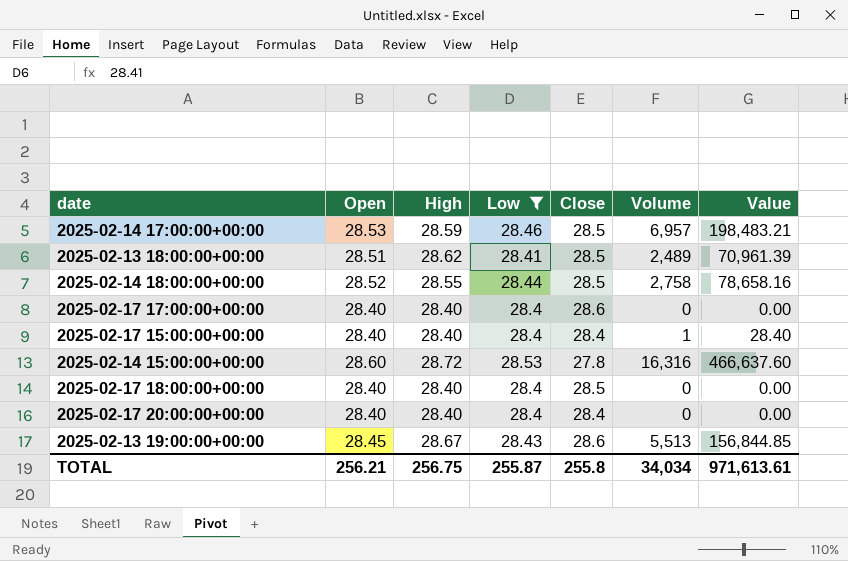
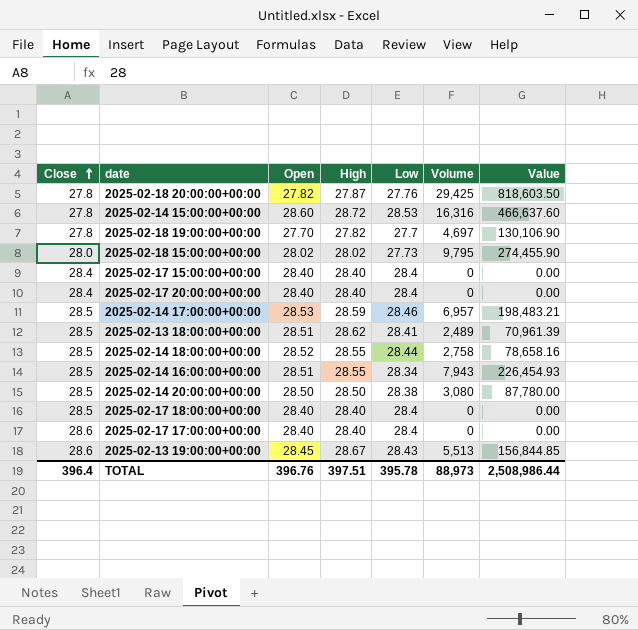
filter: Low >= 28.4 -> none
row order: none -> Close ascending
column Close | position: 5 -> 1
2025-02-17 15:00:00+00:00 | Volume: 1 -> 0
2025-02-17 15:00:00+00:00 | Value: 28.40 -> 0.00
TOTAL | Close: 255.8 -> 396.4
TOTAL | Open: 256.21 -> 396.76
TOTAL | High: 256.75 -> 397.51
TOTAL | Low: 255.87 -> 395.78
TOTAL | Volume: 34,034 -> 88,973
TOTAL | Value: 971,613.61 -> 2,508,986.44

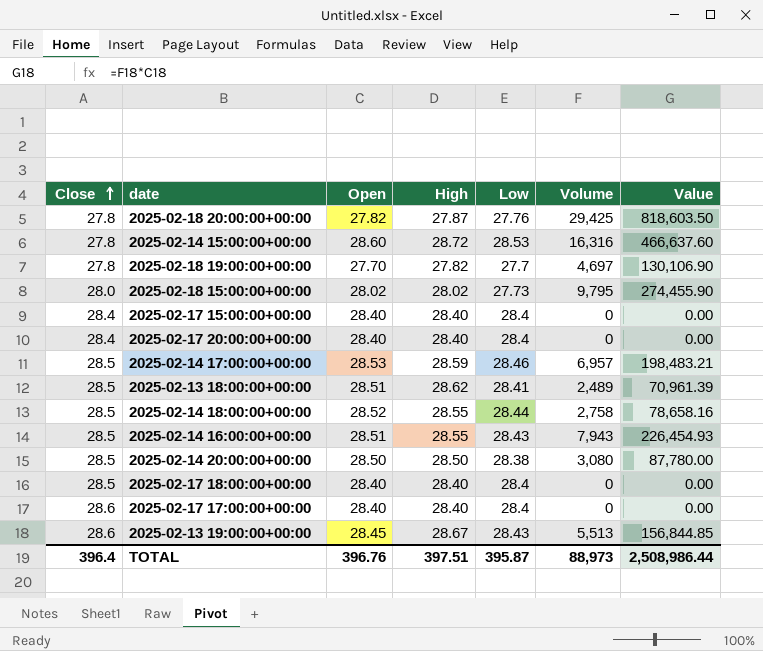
2025-02-14 16:00:00+00:00 | Low: 28.34 -> 28.43
TOTAL | Low: 395.78 -> 395.87

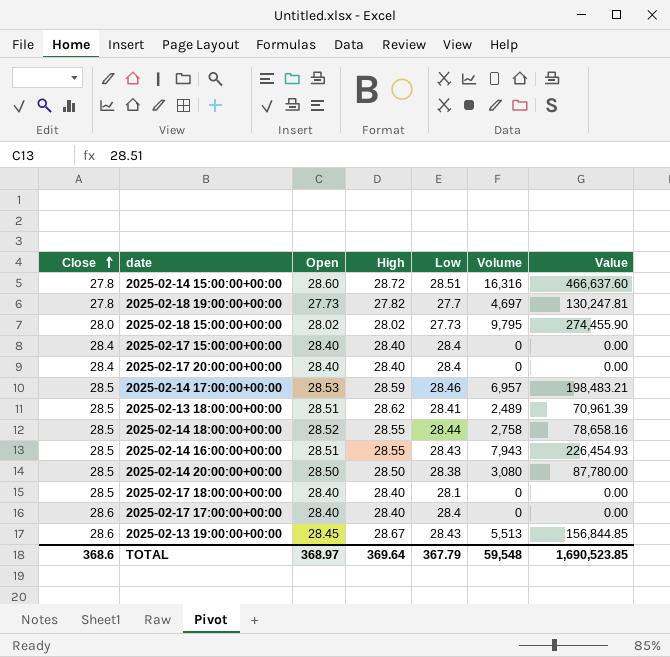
row 2025-02-18 20:00:00+00:00: 27.8 | 27.82 | 27.87 | 27.76 | 29,425 | 818,603.50 -> none
2025-02-14 15:00:00+00:00 | Low: 28.53 -> 28.51
2025-02-18 19:00:00+00:00 | Open: 27.70 -> 27.73
2025-02-18 19:00:00+00:00 | Value: 130,106.90 -> 130,247.81
2025-02-17 18:00:00+00:00 | Low: 28.4 -> 28.1
TOTAL | Close: 396.4 -> 368.6
TOTAL | Open: 396.76 -> 368.97
TOTAL | High: 397.51 -> 369.64
TOTAL | Low: 395.87 -> 367.79
TOTAL | Volume: 88,973 -> 59,548
TOTAL | Value: 2,508,986.44 -> 1,690,523.85

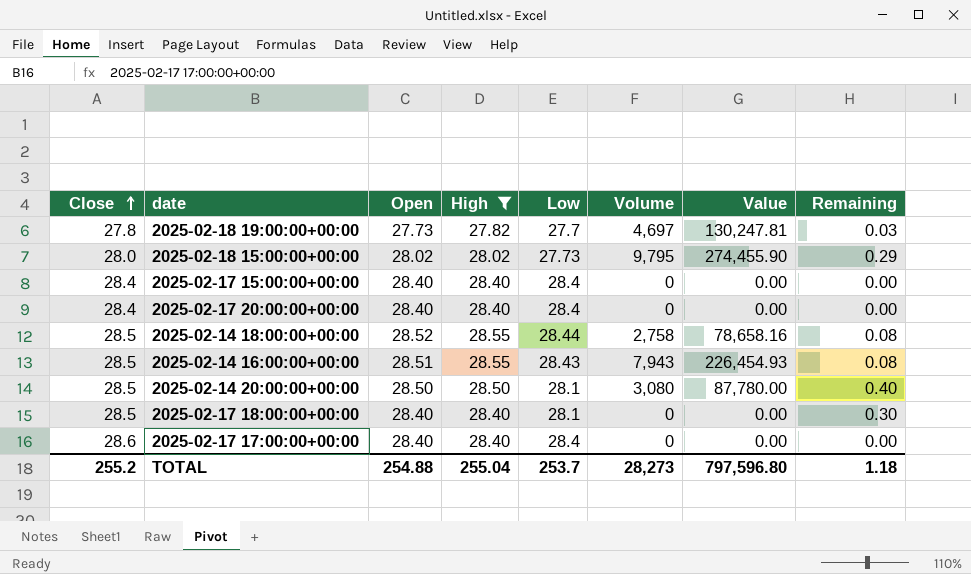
filter: none -> High <= 28.55
column Remaining | formula: none -> [Open] - [Low]
2025-02-14 20:00:00+00:00 | Low: 28.38 -> 28.1
TOTAL | Close: 368.6 -> 255.2
TOTAL | Open: 368.97 -> 254.88
TOTAL | High: 369.64 -> 255.04
TOTAL | Low: 367.79 -> 253.7
TOTAL | Volume: 59,548 -> 28,273
TOTAL | Value: 1,690,523.85 -> 797,596.80

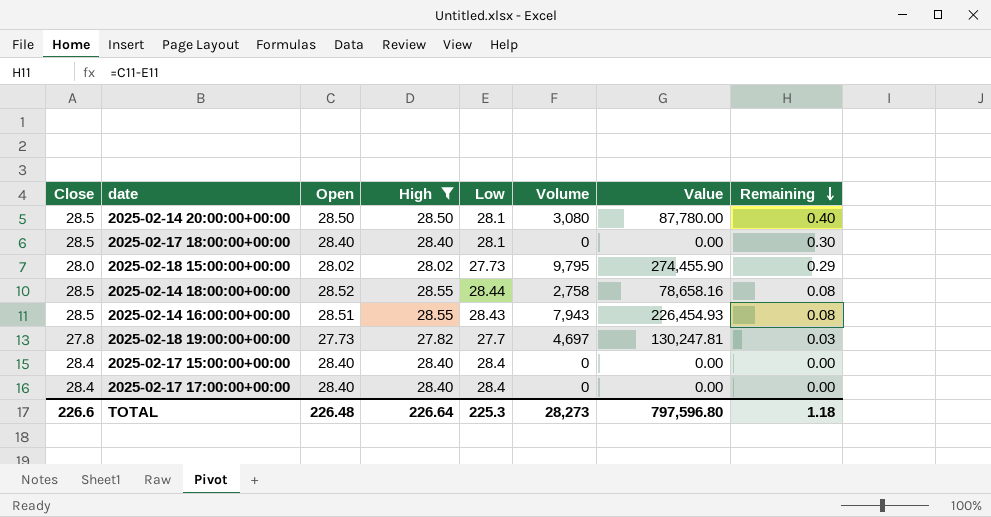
row order: Close ascending -> Remaining descending
row 2025-02-17 20:00:00+00:00: 28.4 | 28.40 | 28.40 | 28.4 | 0 | 0.00 | 0.00 -> none
2025-02-17 17:00:00+00:00 | Close: 28.6 -> 28.4
TOTAL | Close: 255.2 -> 226.6
TOTAL | Open: 254.88 -> 226.48
TOTAL | High: 255.04 -> 226.64
TOTAL | Low: 253.7 -> 225.3

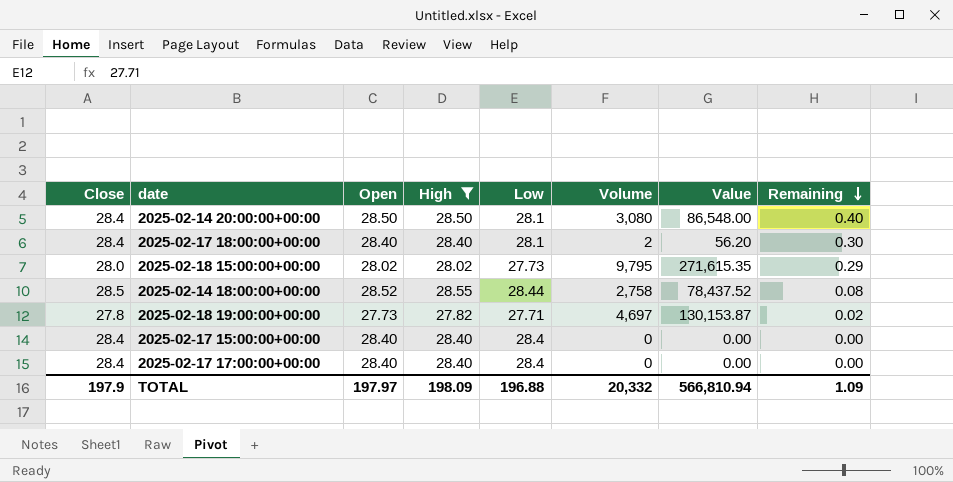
column Value | formula: [Open] * [Volume] -> [Low] * [Volume]
row 2025-02-14 16:00:00+00:00: 28.5 | 28.51 | 28.55 | 28.43 | 7,943 | 226,454.93 | 0.08 -> none
2025-02-14 20:00:00+00:00 | Close: 28.5 -> 28.4
2025-02-17 18:00:00+00:00 | Close: 28.5 -> 28.4
2025-02-17 18:00:00+00:00 | Volume: 0 -> 2
2025-02-18 19:00:00+00:00 | Low: 27.7 -> 27.71
2025-02-18 19:00:00+00:00 | Remaining: 0.03 -> 0.02
TOTAL | Close: 226.6 -> 197.9
TOTAL | Open: 226.48 -> 197.97
TOTAL | High: 226.64 -> 198.09
TOTAL | Low: 225.3 -> 196.88
TOTAL | Volume: 28,273 -> 20,332
TOTAL | Value: 797,596.80 -> 566,810.94
TOTAL | Remaining: 1.18 -> 1.09

